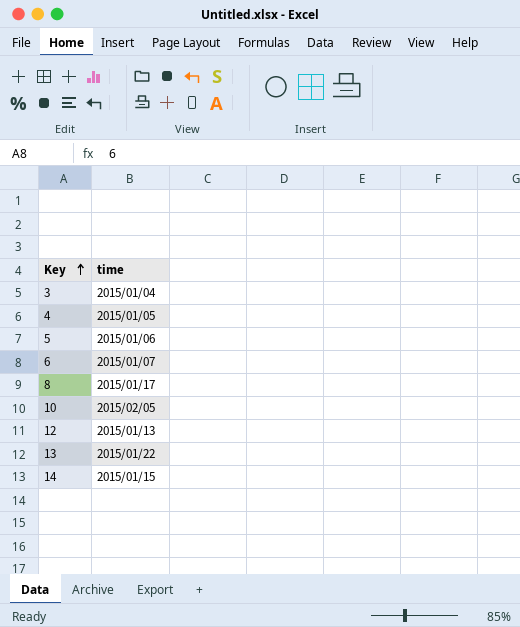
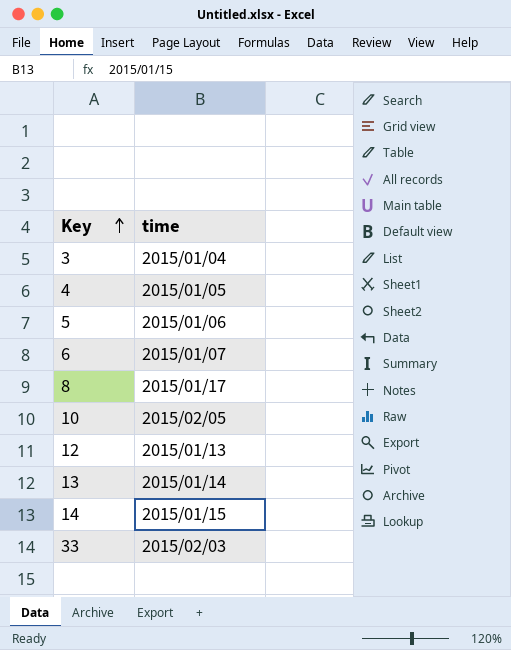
13 | time: 2015/01/22 -> 2015/01/14
row 33: none -> 2015/02/03

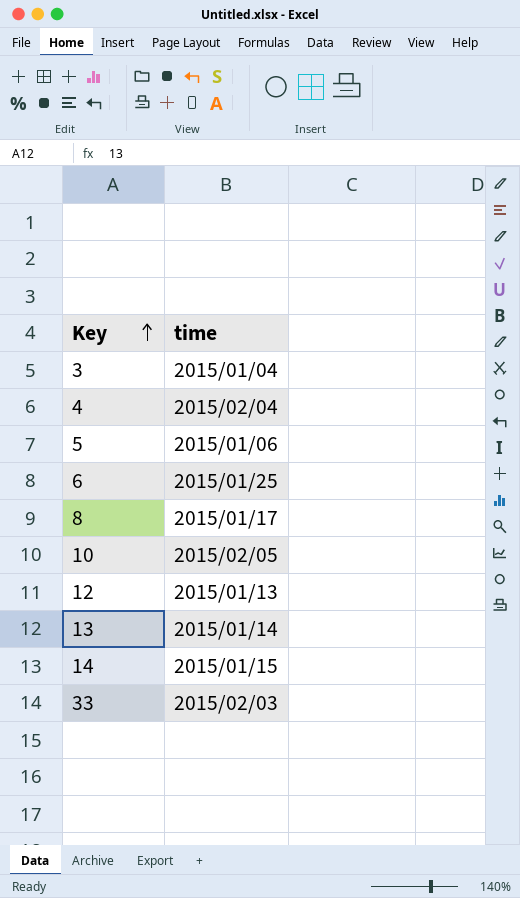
4 | time: 2015/01/05 -> 2015/02/04
6 | time: 2015/01/07 -> 2015/01/25

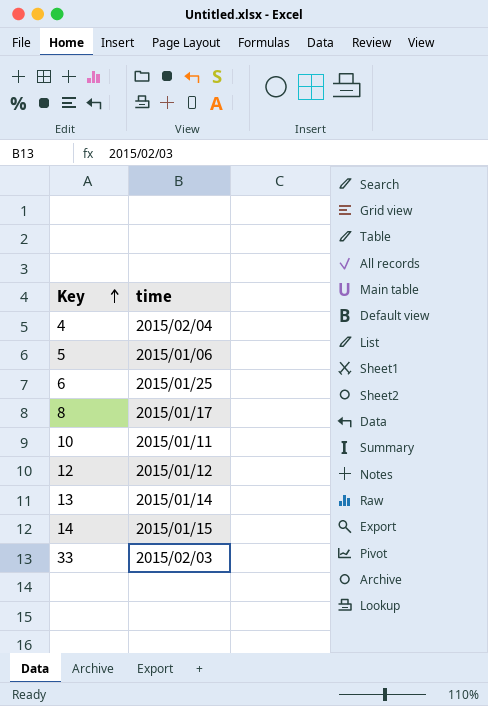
row 3: 2015/01/04 -> none
10 | time: 2015/02/05 -> 2015/01/11
12 | time: 2015/01/13 -> 2015/01/12

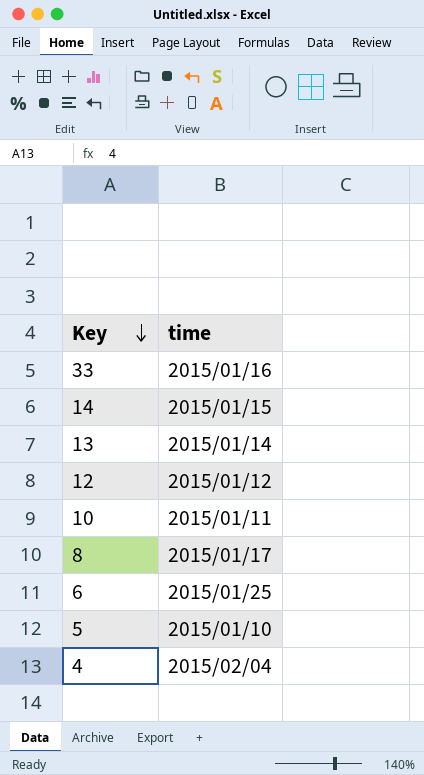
row order: Key ascending -> Key descending
33 | time: 2015/02/03 -> 2015/01/16
5 | time: 2015/01/06 -> 2015/01/10

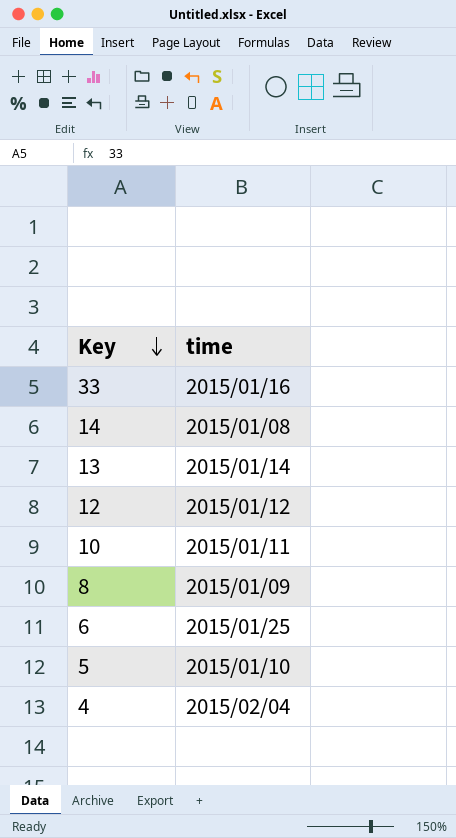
14 | time: 2015/01/15 -> 2015/01/08
8 | time: 2015/01/17 -> 2015/01/09

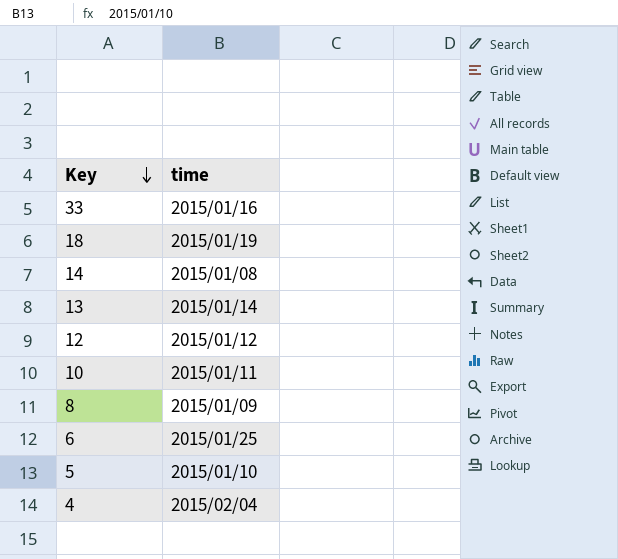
row 18: none -> 2015/01/19

